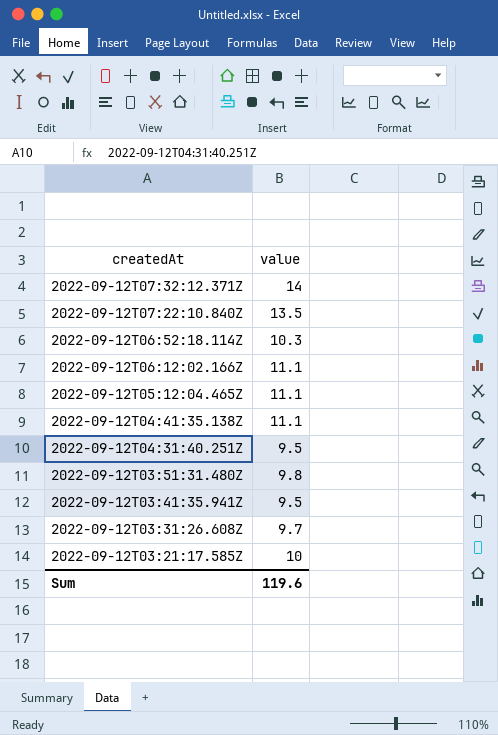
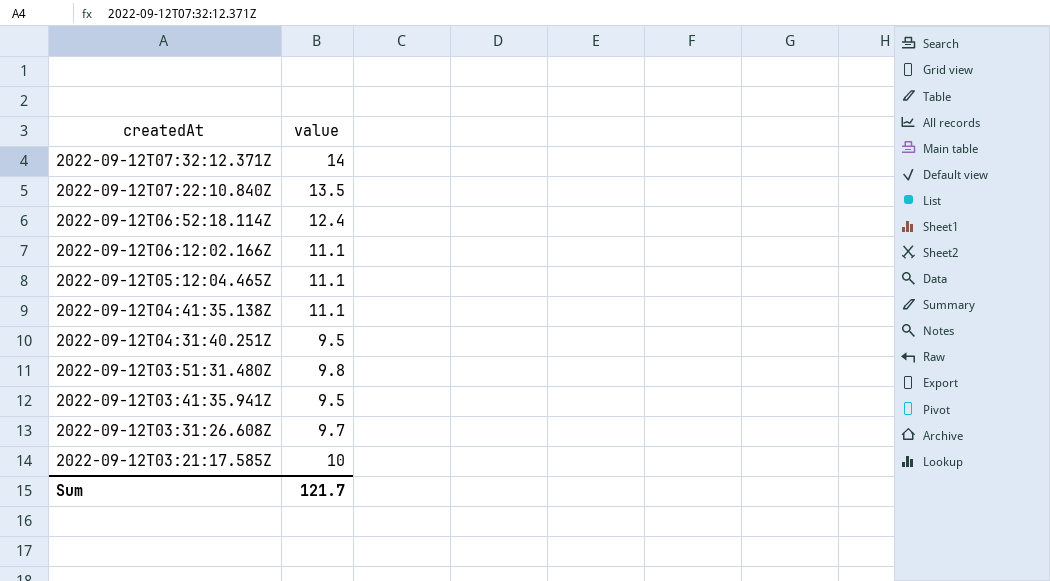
2022-09-12T06:52:18.114Z | value: 10.3 -> 12.4
Sum | value: 119.6 -> 121.7

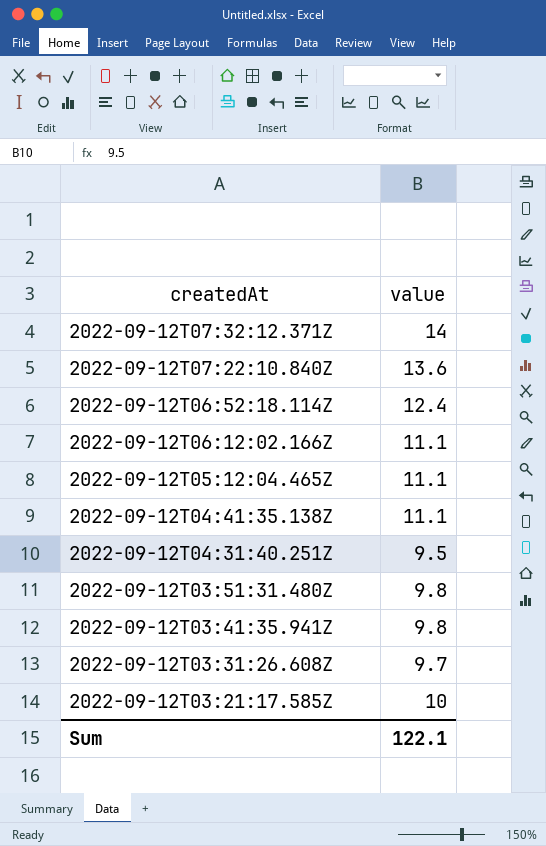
2022-09-12T07:22:10.840Z | value: 13.5 -> 13.6
2022-09-12T03:41:35.941Z | value: 9.5 -> 9.8
Sum | value: 121.7 -> 122.1

